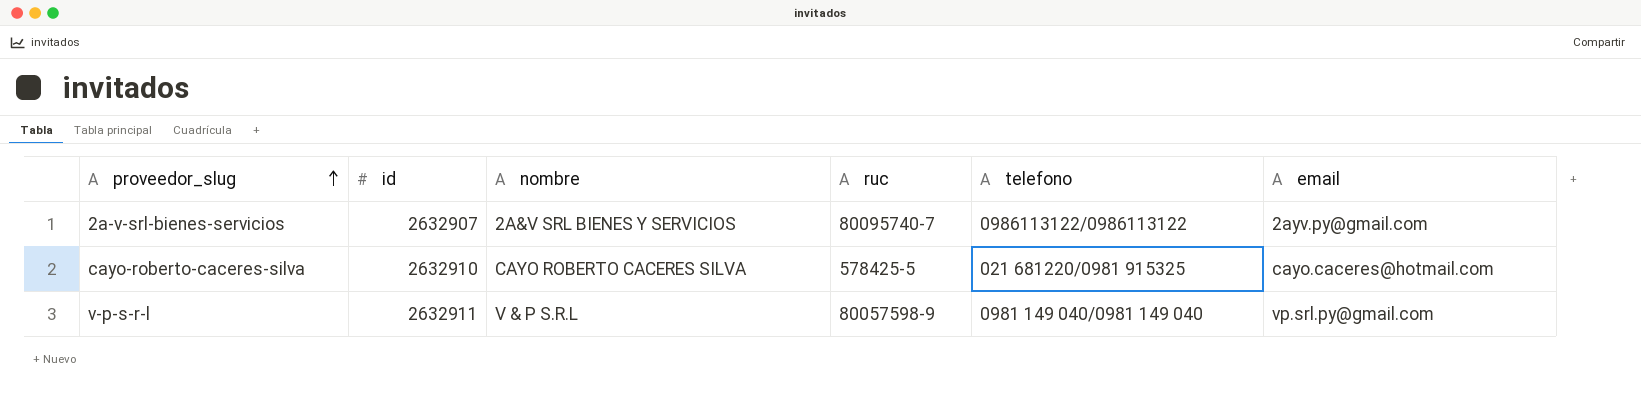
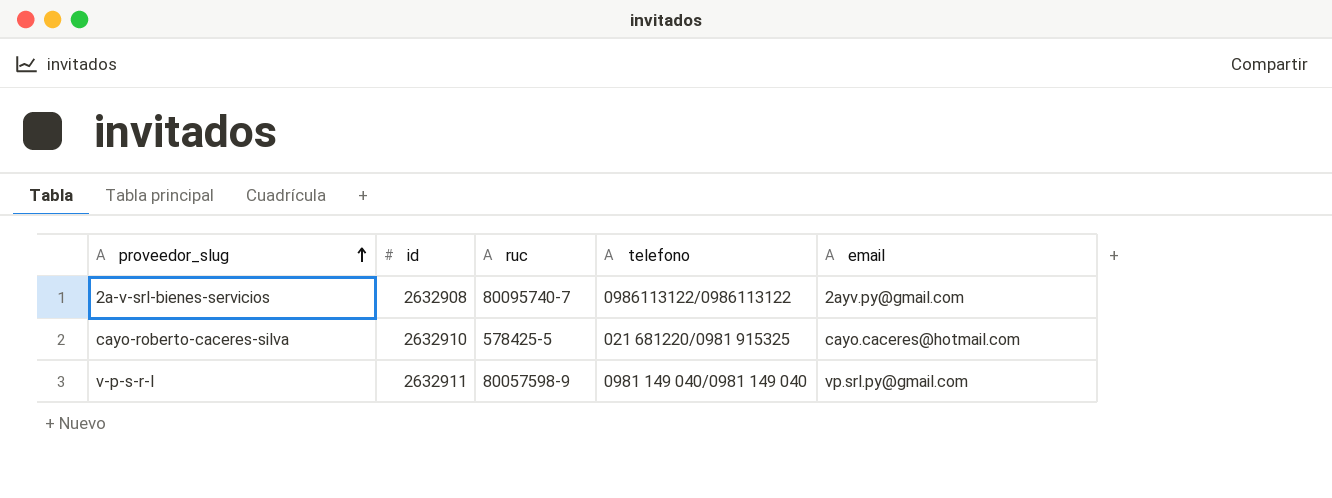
column nombre | position: 3 -> none
2a-v-srl-bienes-servicios | id: 2632907 -> 2632908

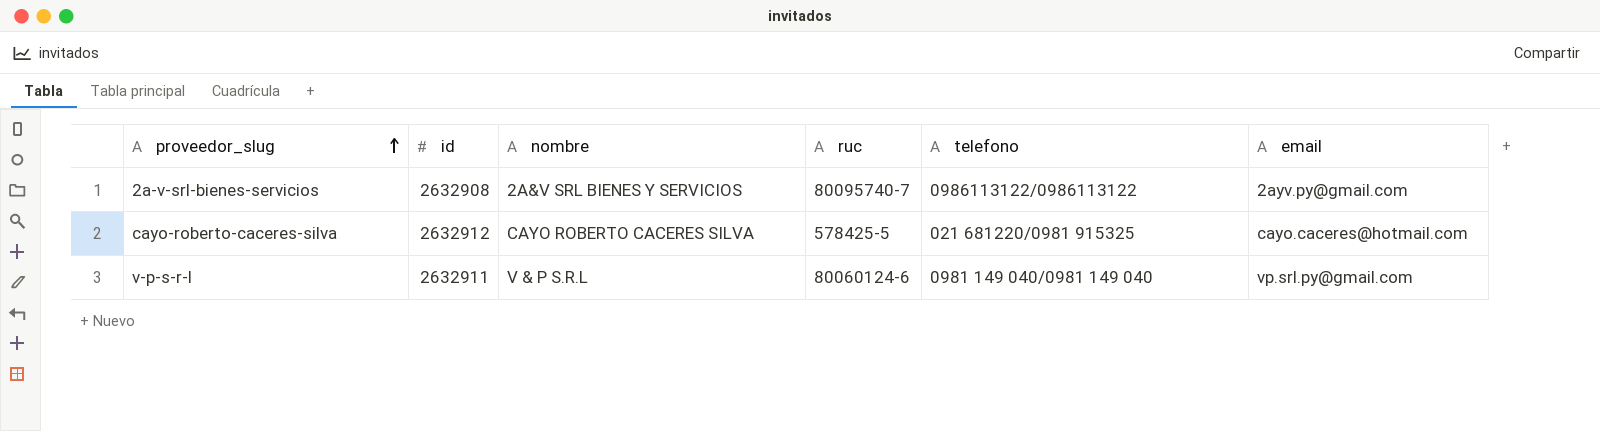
column nombre | position: none -> 3
cayo-roberto-caceres-silva | id: 2632910 -> 2632912
v-p-s-r-l | ruc: 80057598-9 -> 80060124-6

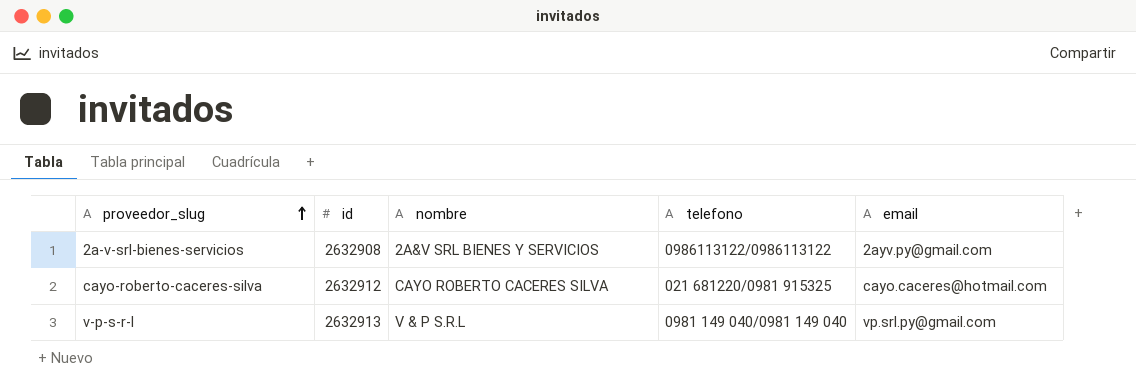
column ruc | position: 4 -> none
v-p-s-r-l | id: 2632911 -> 2632913

